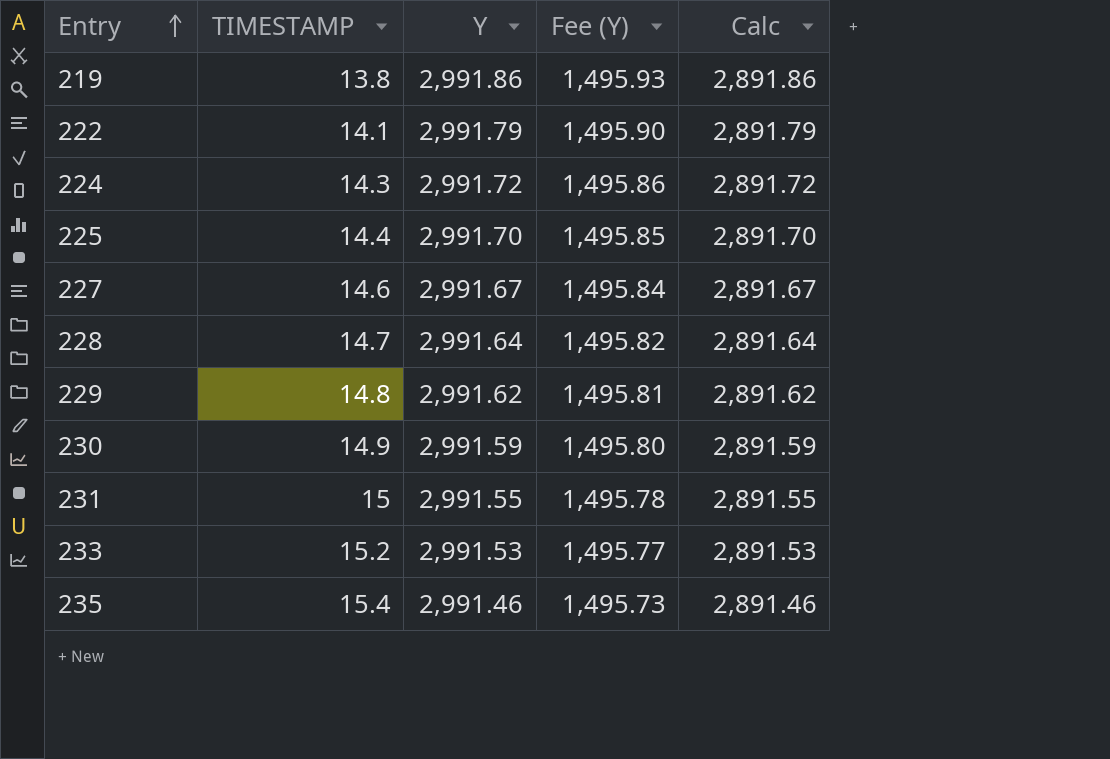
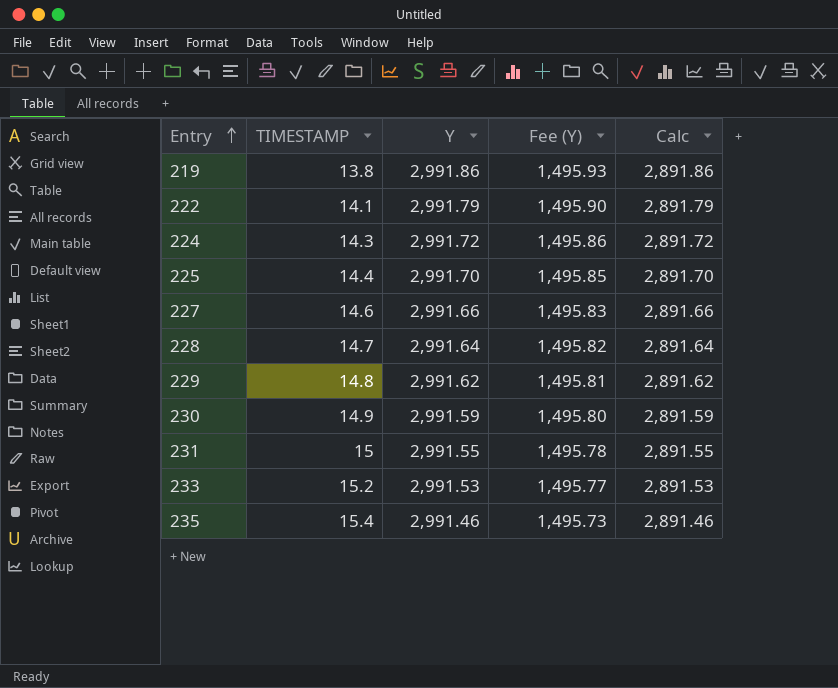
227 | Y: 2,991.67 -> 2,991.66
227 | Fee (Y): 1,495.84 -> 1,495.83
227 | Calc: 2,891.67 -> 2,891.66

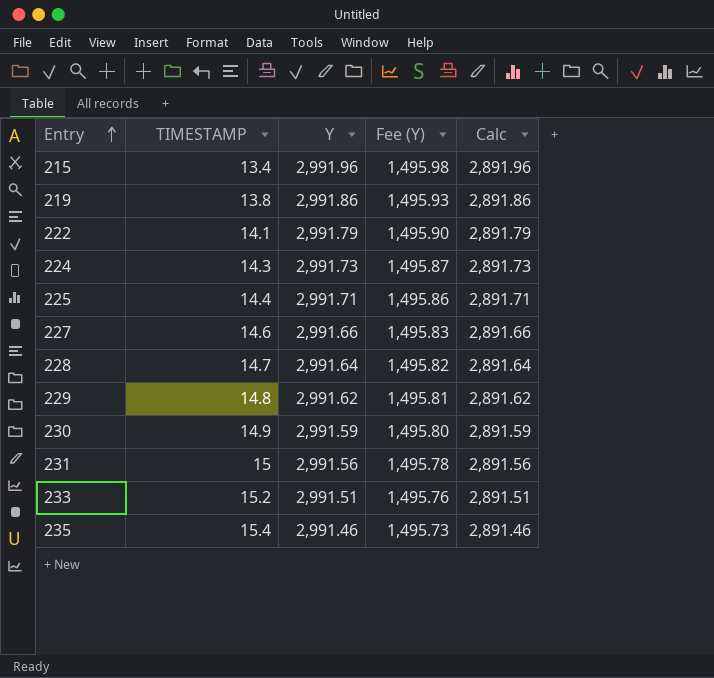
row 215: none -> 13.4 | 2,991.96 | 1,495.98 | 2,891.96
224 | Y: 2,991.72 -> 2,991.73
224 | Fee (Y): 1,495.86 -> 1,495.87
224 | Calc: 2,891.72 -> 2,891.73
225 | Y: 2,991.70 -> 2,991.71
225 | Fee (Y): 1,495.85 -> 1,495.86
225 | Calc: 2,891.70 -> 2,891.71
231 | Y: 2,991.55 -> 2,991.56
231 | Calc: 2,891.55 -> 2,891.56
233 | Y: 2,991.53 -> 2,991.51
233 | Fee (Y): 1,495.77 -> 1,495.76
233 | Calc: 2,891.53 -> 2,891.51

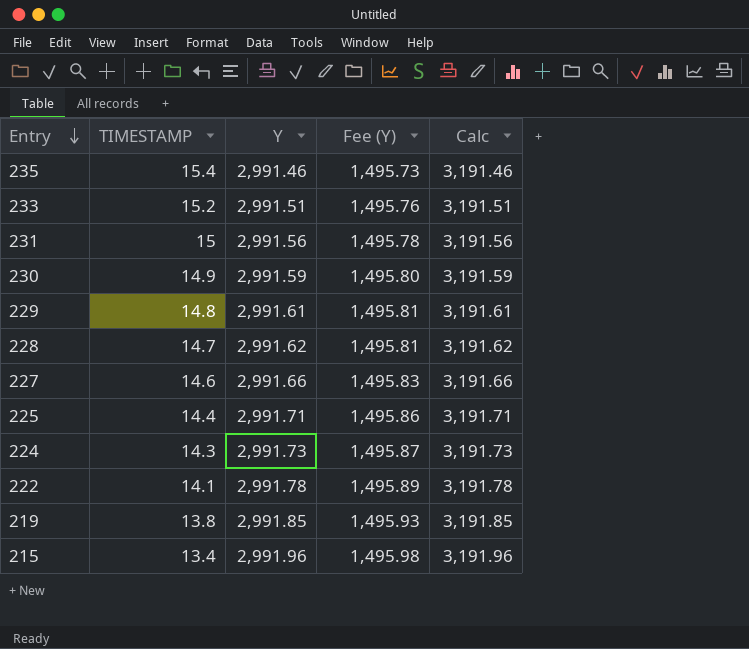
row order: Entry ascending -> Entry descending
column Calc | formula: [Y] - 100 -> [Y] + 200
229 | Y: 2,991.62 -> 2,991.61
228 | Y: 2,991.64 -> 2,991.62
228 | Fee (Y): 1,495.82 -> 1,495.81
222 | Y: 2,991.79 -> 2,991.78
222 | Fee (Y): 1,495.90 -> 1,495.89
219 | Y: 2,991.86 -> 2,991.85

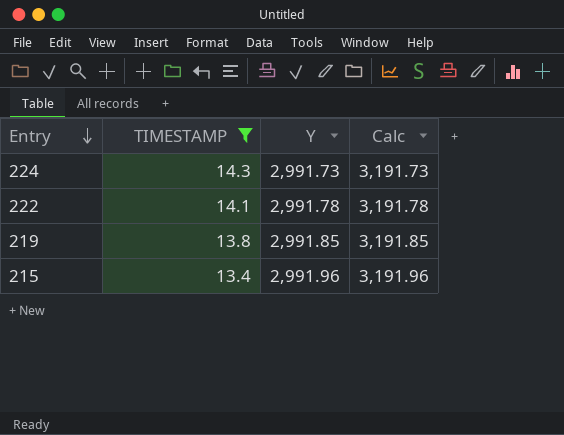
filter: none -> TIMESTAMP <= 14.3
column Fee (Y) | formula: [Y] * 0.5 -> none

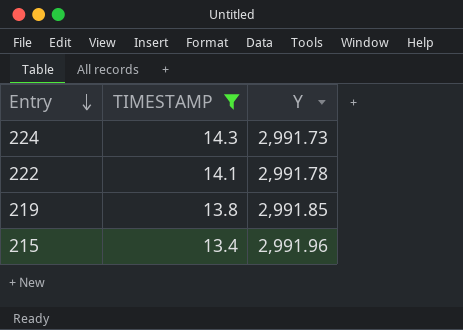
column Calc | formula: [Y] + 200 -> none

